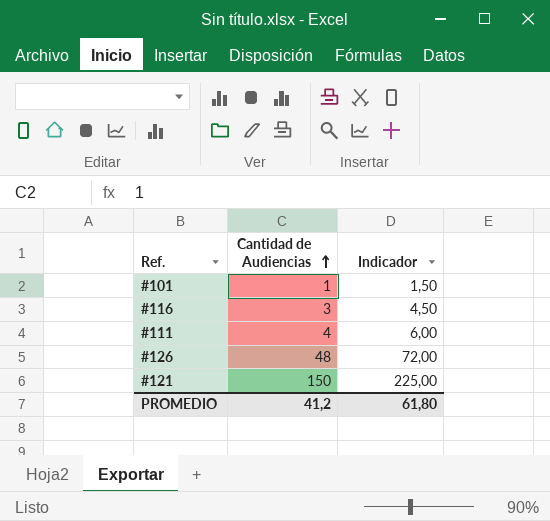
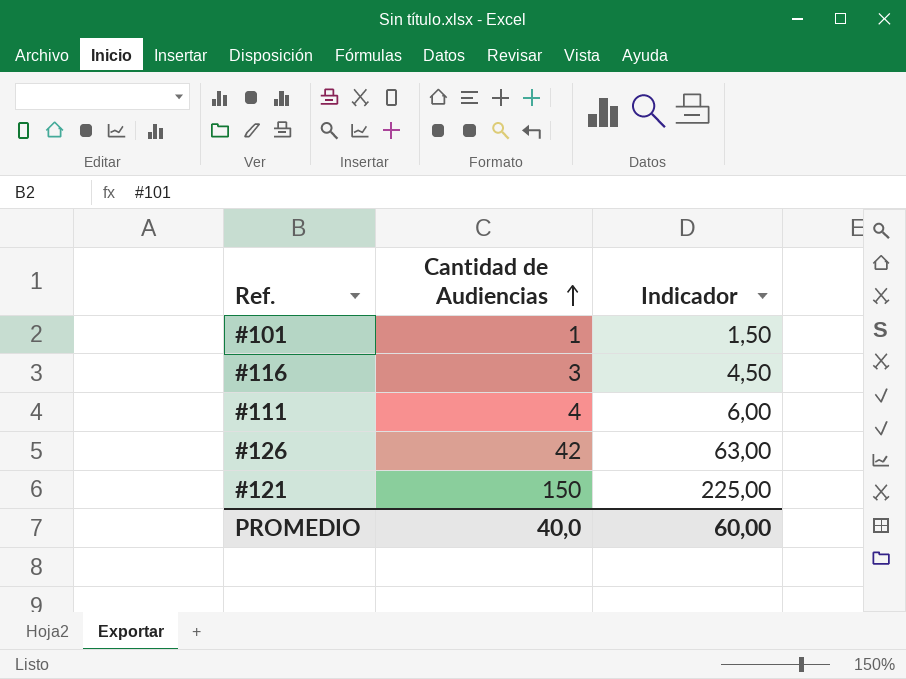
#126 | Cantidad de Audiencias: 48 -> 42
#126 | Indicador: 72,00 -> 63,00
PROMEDIO | Cantidad de Audiencias: 41,2 -> 40,0
PROMEDIO | Indicador: 61,80 -> 60,00

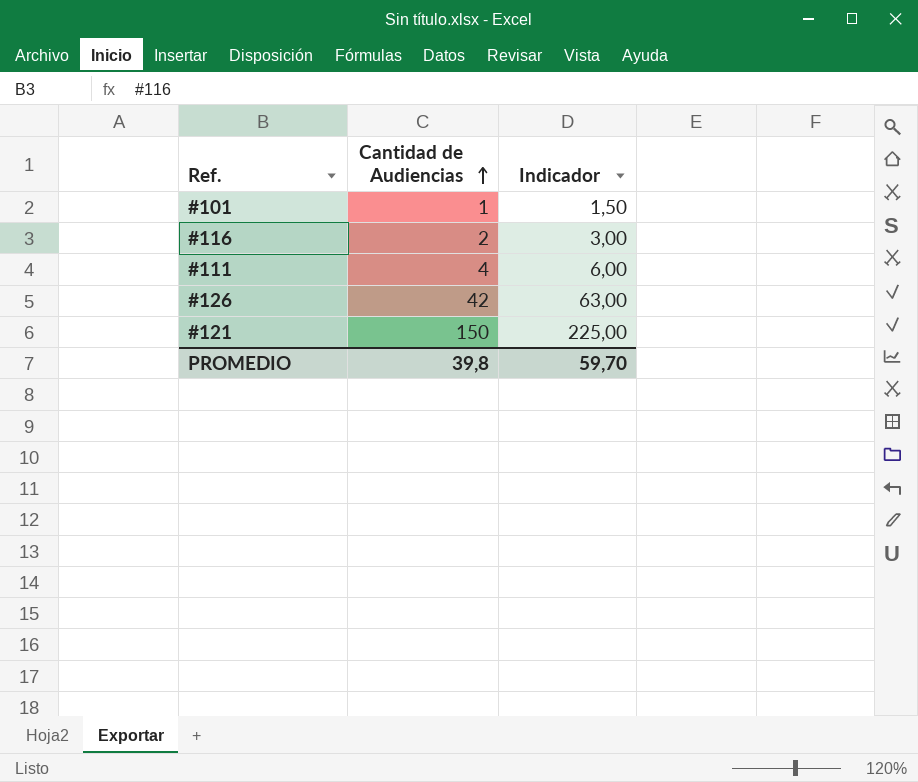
#116 | Cantidad de Audiencias: 3 -> 2
#116 | Indicador: 4,50 -> 3,00
PROMEDIO | Cantidad de Audiencias: 40,0 -> 39,8
PROMEDIO | Indicador: 60,00 -> 59,70

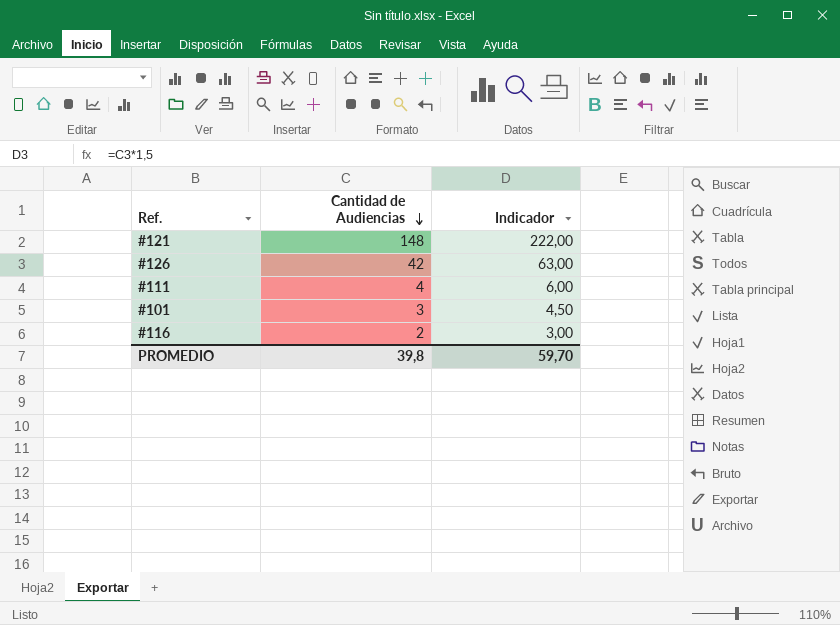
row order: Cantidad de Audiencias ascending -> Cantidad de Audiencias descending
#121 | Cantidad de Audiencias: 150 -> 148
#121 | Indicador: 225,00 -> 222,00
#101 | Cantidad de Audiencias: 1 -> 3
#101 | Indicador: 1,50 -> 4,50

